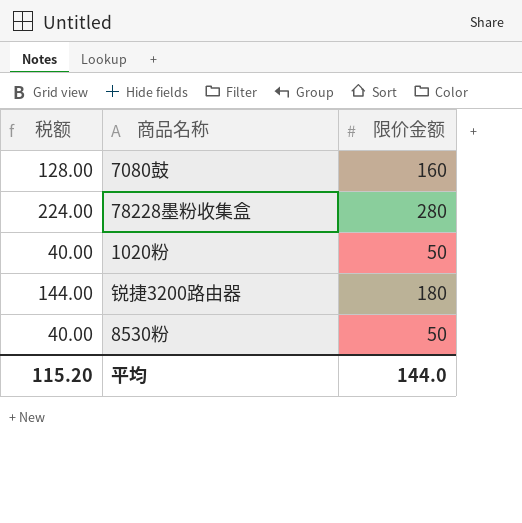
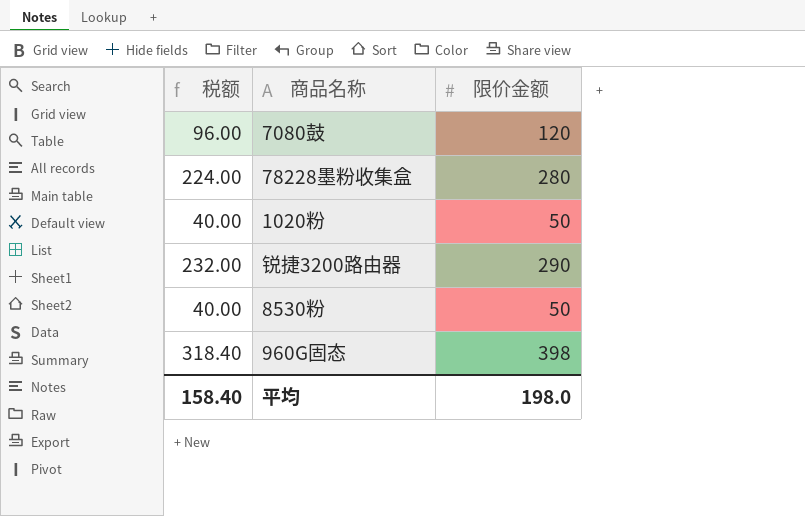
7080鼓 | 税额: 128.00 -> 96.00
7080鼓 | 限价金额: 160 -> 120
锐捷3200路由器 | 税额: 144.00 -> 232.00
锐捷3200路由器 | 限价金额: 180 -> 290
row 960G固态: none -> 318.40 | 398
平均 | 税额: 115.20 -> 158.40
平均 | 限价金额: 144.0 -> 198.0

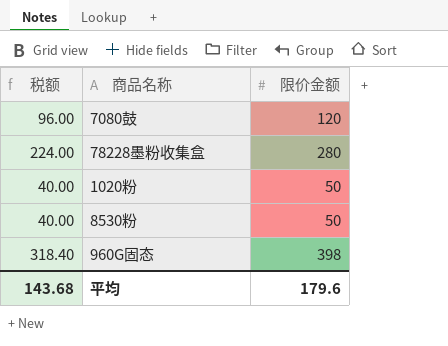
row 锐捷3200路由器: 232.00 | 290 -> none
平均 | 税额: 158.40 -> 143.68
平均 | 限价金额: 198.0 -> 179.6

